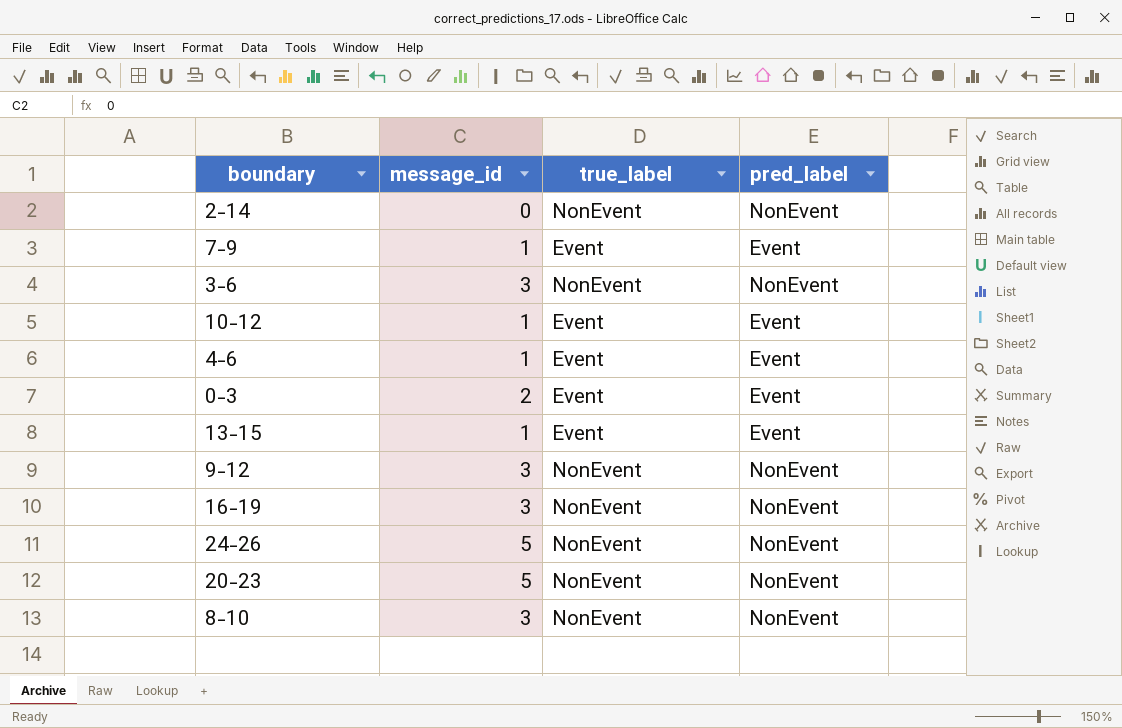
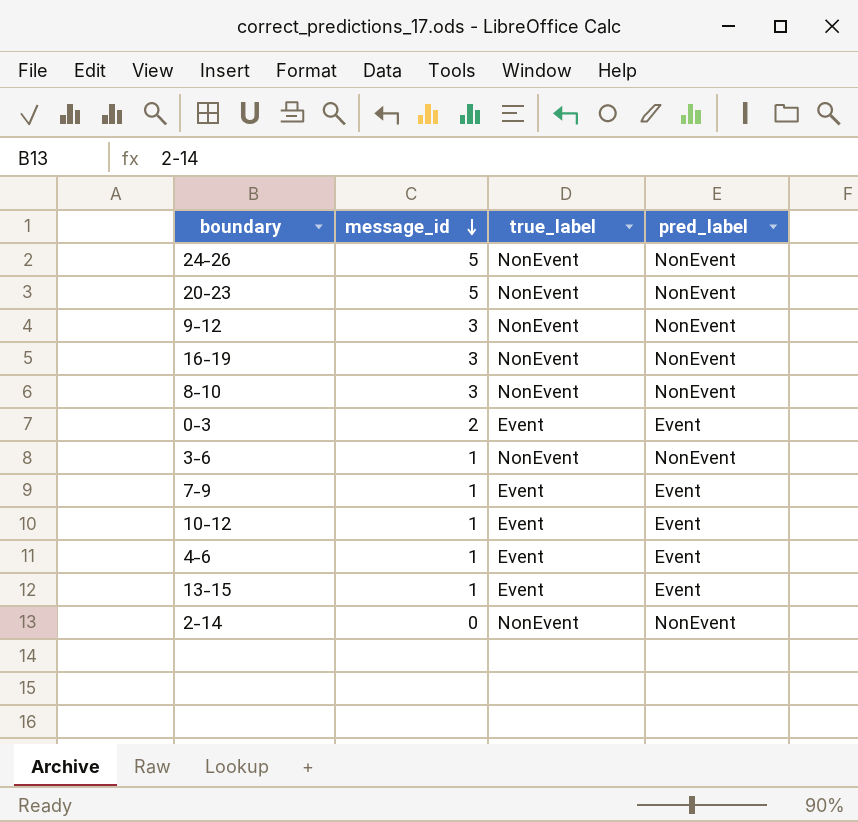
row order: none -> message_id descending
3-6 | message_id: 3 -> 1

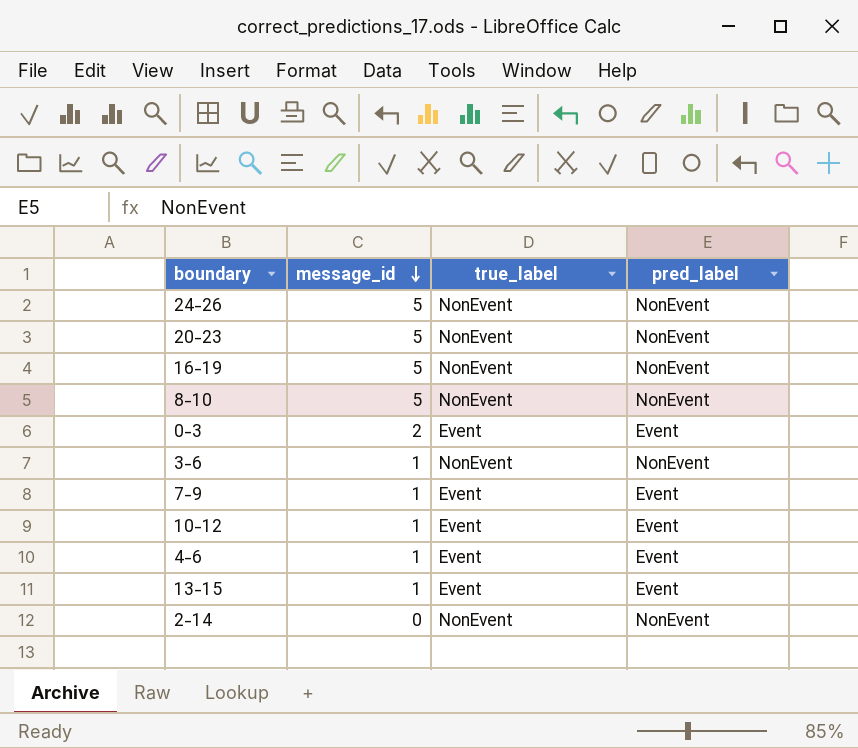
row 9-12: 3 | NonEvent | NonEvent -> none
16-19 | message_id: 3 -> 5
8-10 | message_id: 3 -> 5

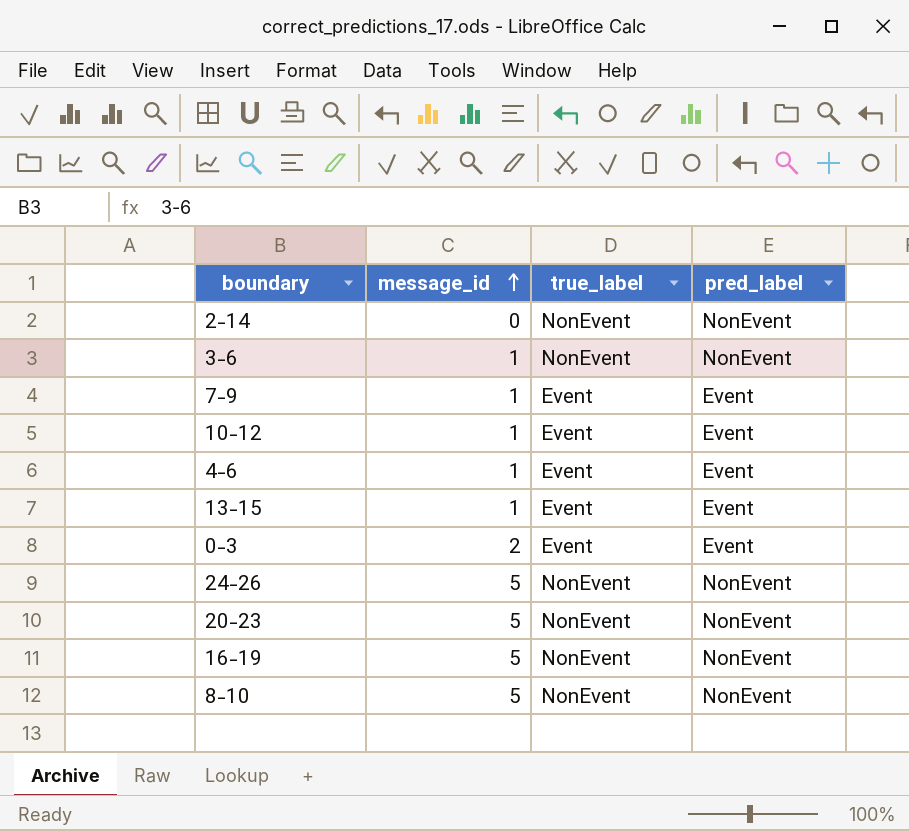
row order: message_id descending -> message_id ascending

